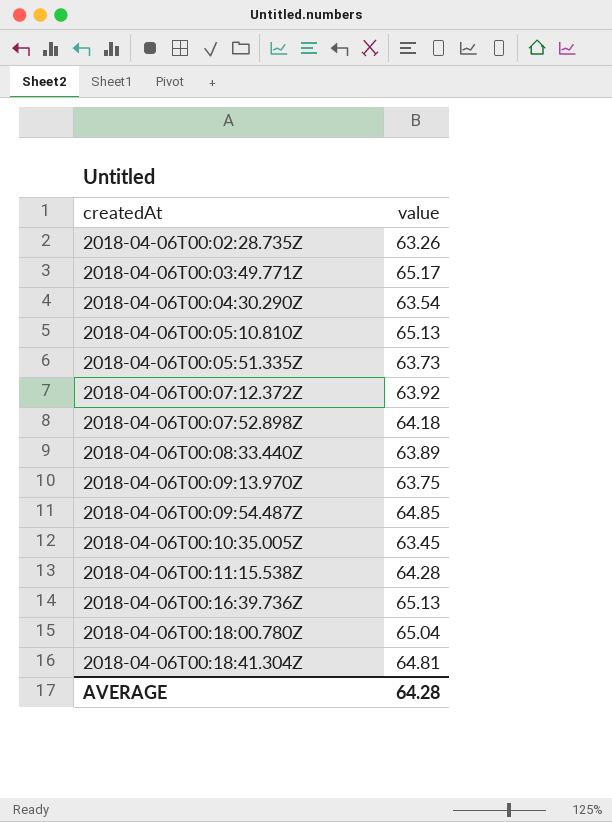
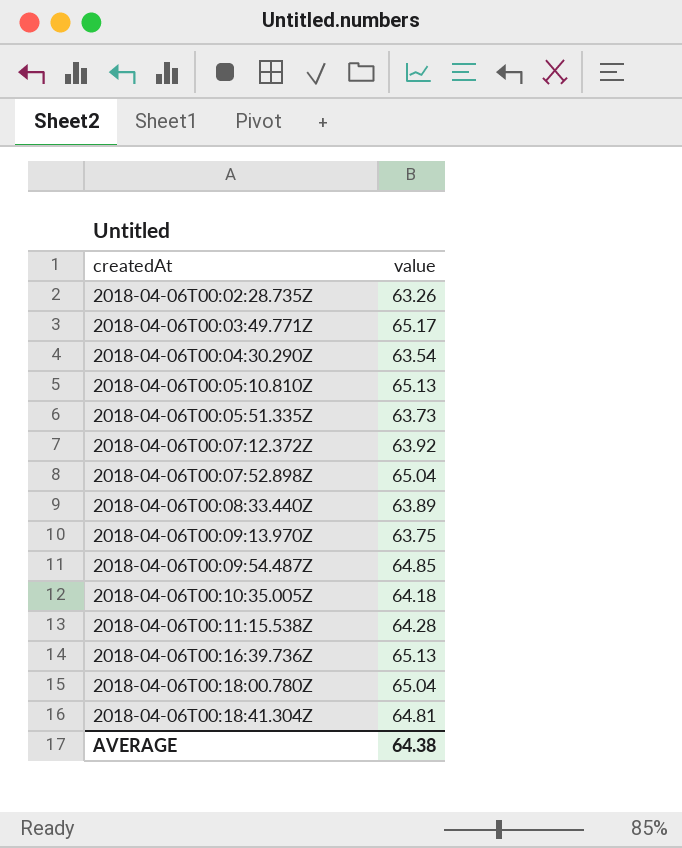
2018-04-06T00:07:52.898Z | value: 64.18 -> 65.04
2018-04-06T00:10:35.005Z | value: 63.45 -> 64.18
AVERAGE | value: 64.28 -> 64.38

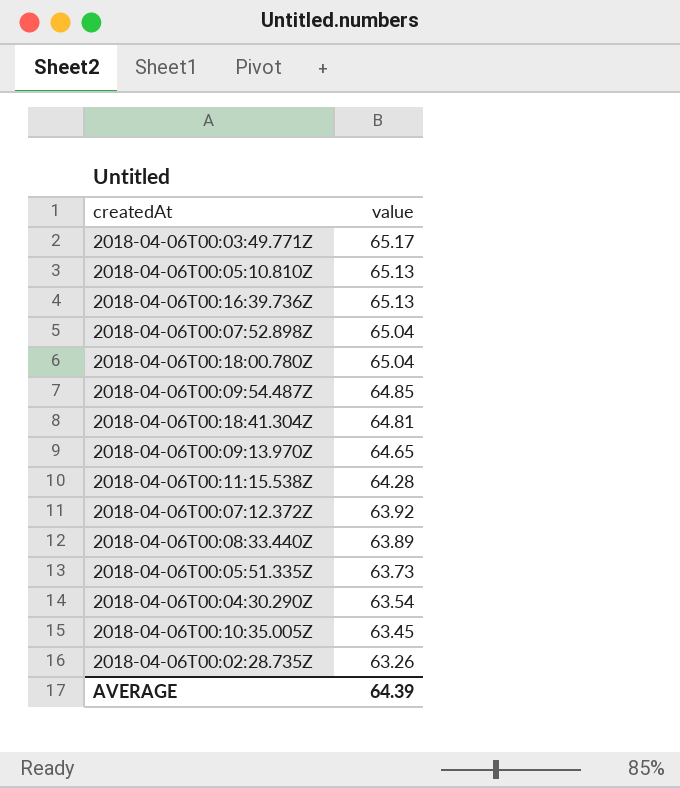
row order: createdAt ascending -> value descending
2018-04-06T00:09:13.970Z | value: 63.75 -> 64.65
2018-04-06T00:10:35.005Z | value: 64.18 -> 63.45
AVERAGE | value: 64.38 -> 64.39

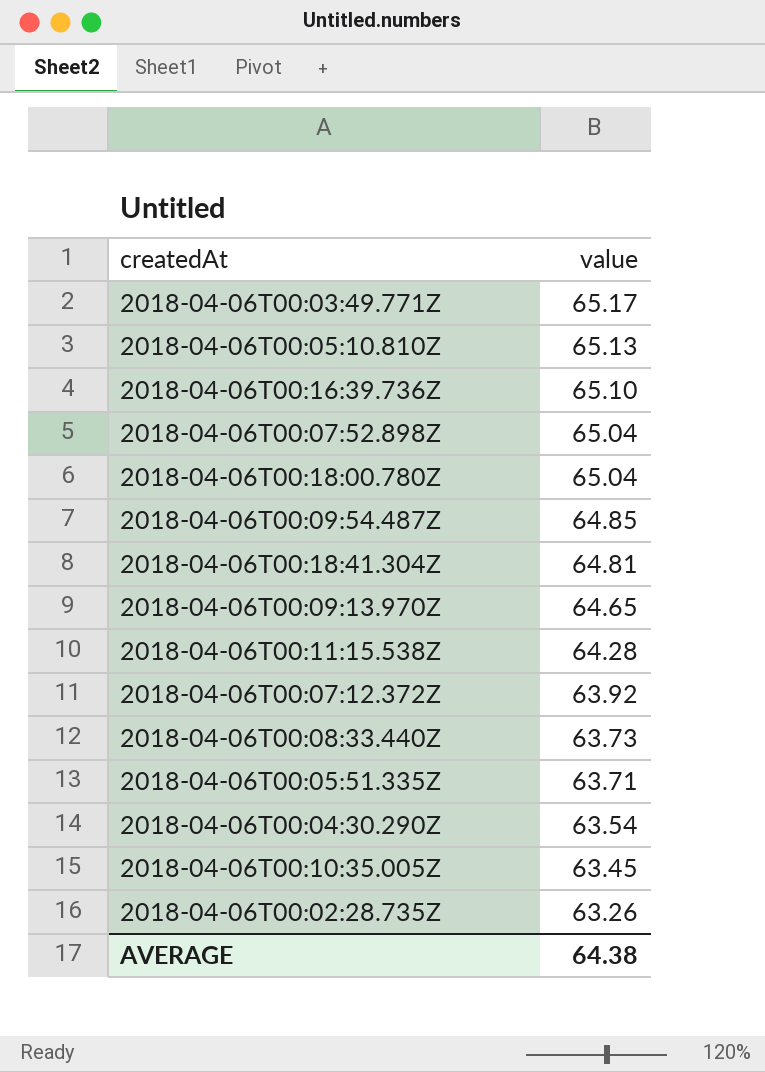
2018-04-06T00:16:39.736Z | value: 65.13 -> 65.10
2018-04-06T00:08:33.440Z | value: 63.89 -> 63.73
2018-04-06T00:05:51.335Z | value: 63.73 -> 63.71
AVERAGE | value: 64.39 -> 64.38

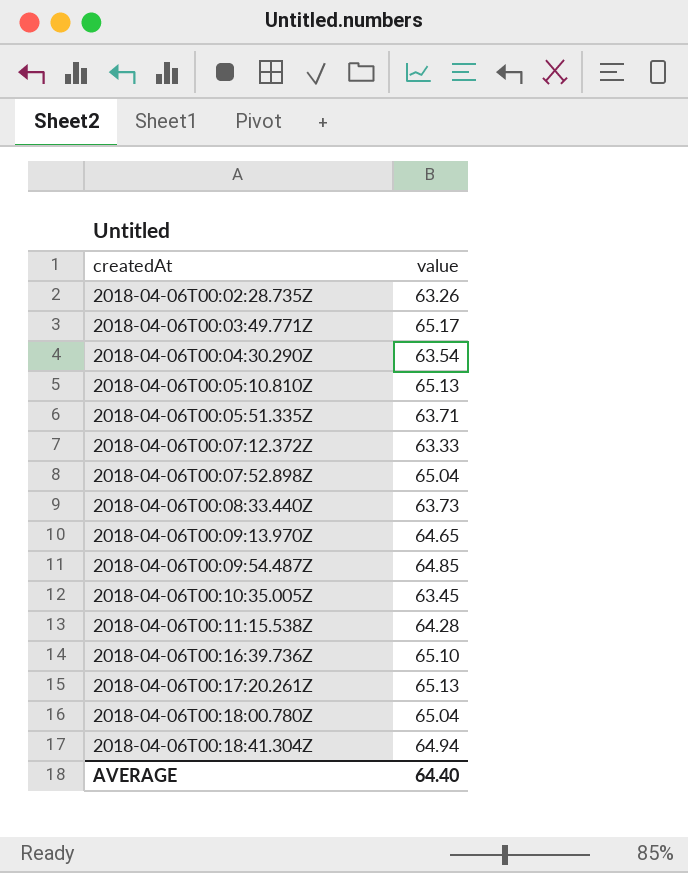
row order: value descending -> createdAt ascending
2018-04-06T00:07:12.372Z | value: 63.92 -> 63.33
row 2018-04-06T00:17:20.261Z: none -> 65.13
2018-04-06T00:18:41.304Z | value: 64.81 -> 64.94
AVERAGE | value: 64.38 -> 64.40

